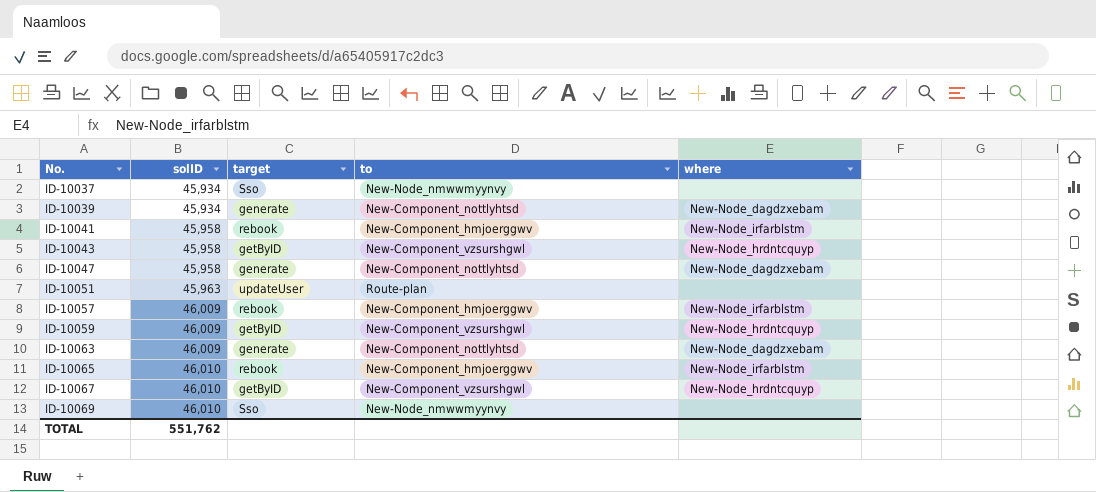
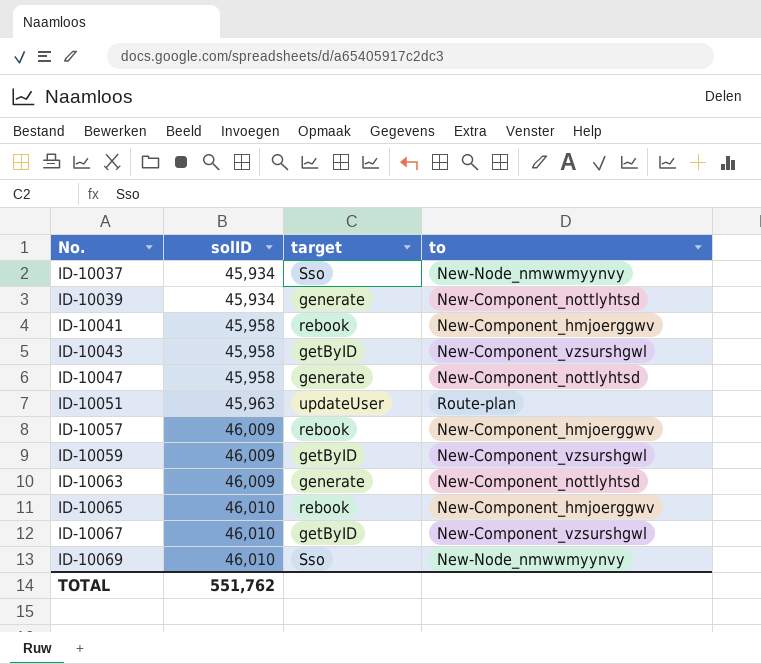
column where | position: 5 -> none

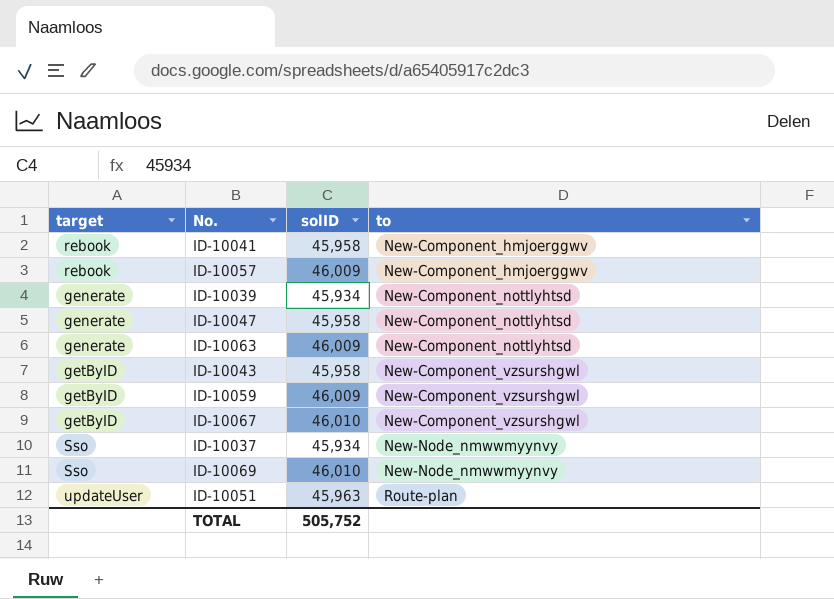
row order: No. ascending -> to ascending
column target | position: 3 -> 1
row ID-10065: 46,010 | rebook | New-Component_hmjoerggwv -> none
TOTAL | solID: 551,762 -> 505,752

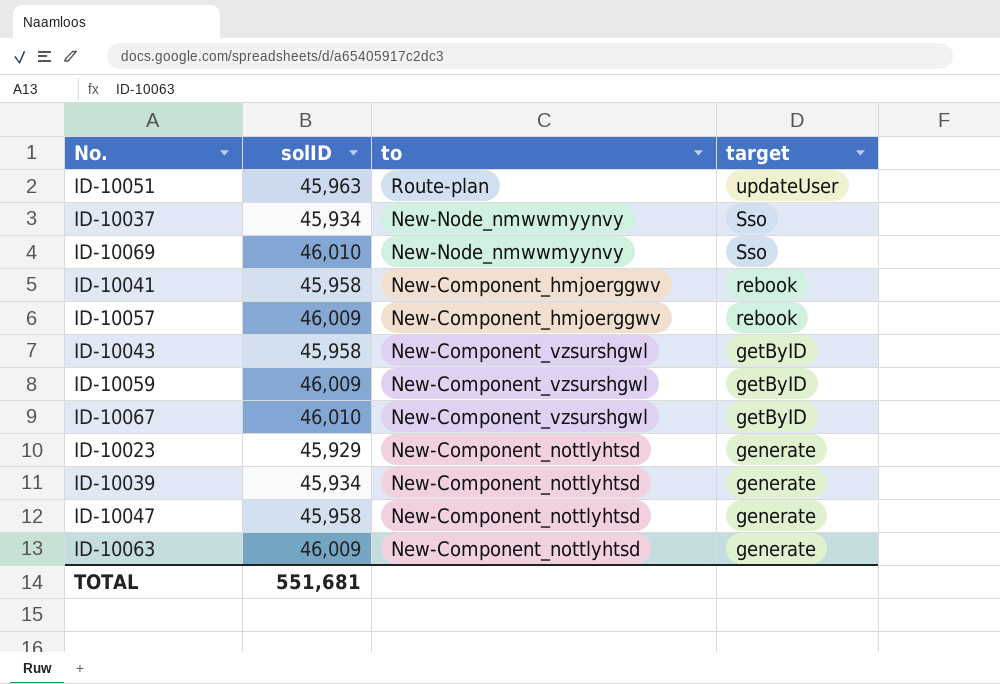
row order: to ascending -> target descending
column target | position: 1 -> 4
row ID-10023: none -> 45,929 | New-Component_nottlyhtsd | generate
TOTAL | solID: 505,752 -> 551,681

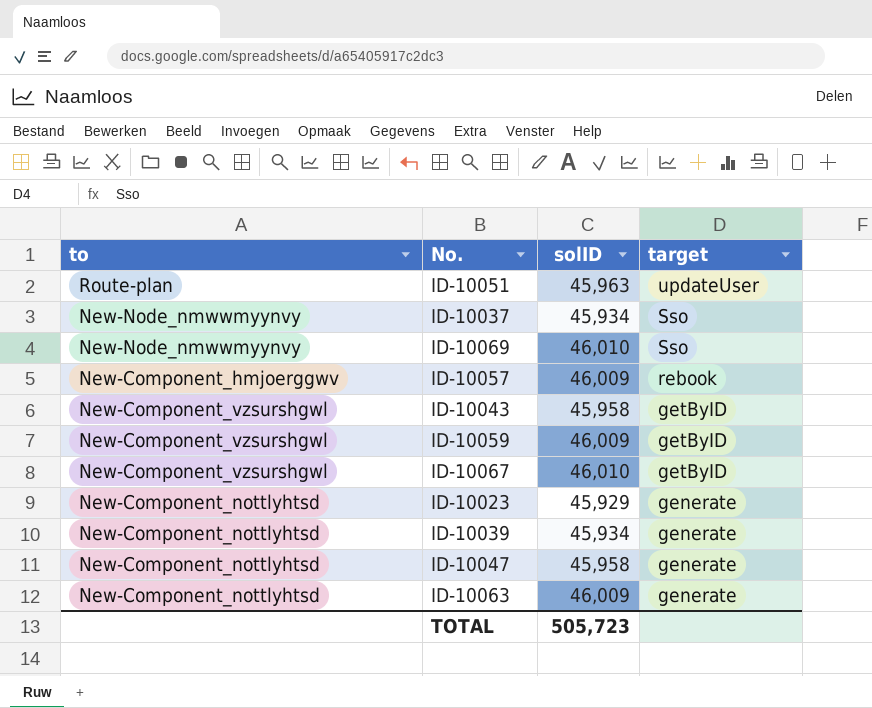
column to | position: 3 -> 1
row ID-10041: 45,958 | New-Component_hmjoerggwv | rebook -> none
TOTAL | solID: 551,681 -> 505,723

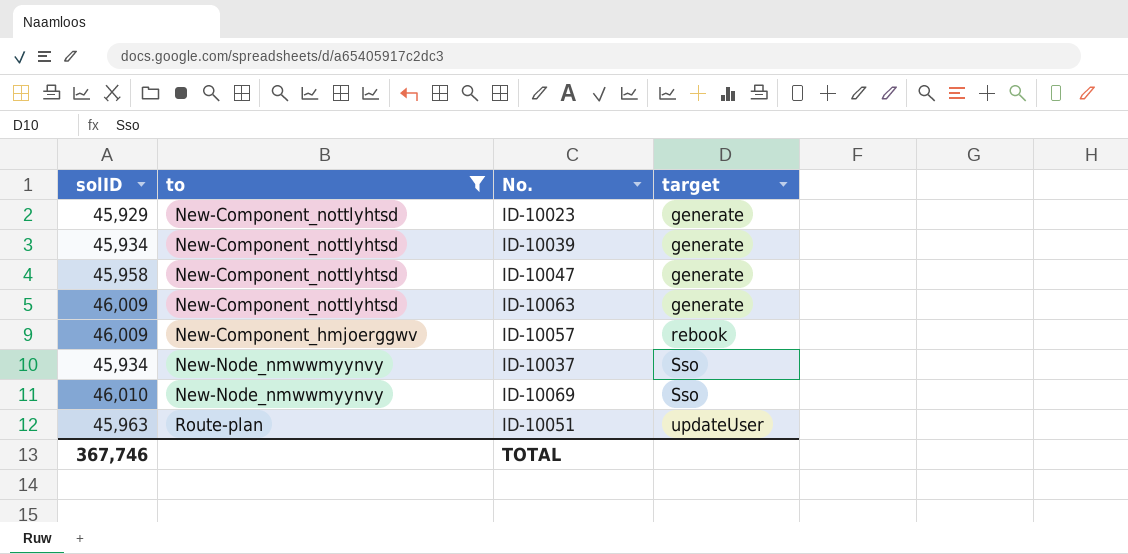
filter: none -> to != New-Component_vzsurshgwl
row order: target descending -> target ascending
column solID | position: 3 -> 1
TOTAL | solID: 505,723 -> 367,746

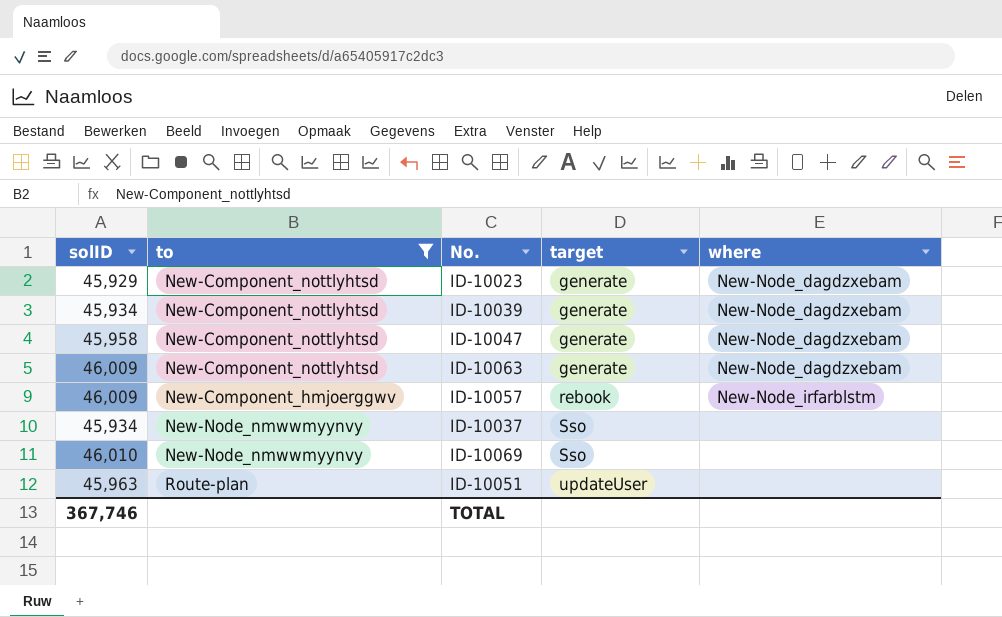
column where | position: none -> 5

